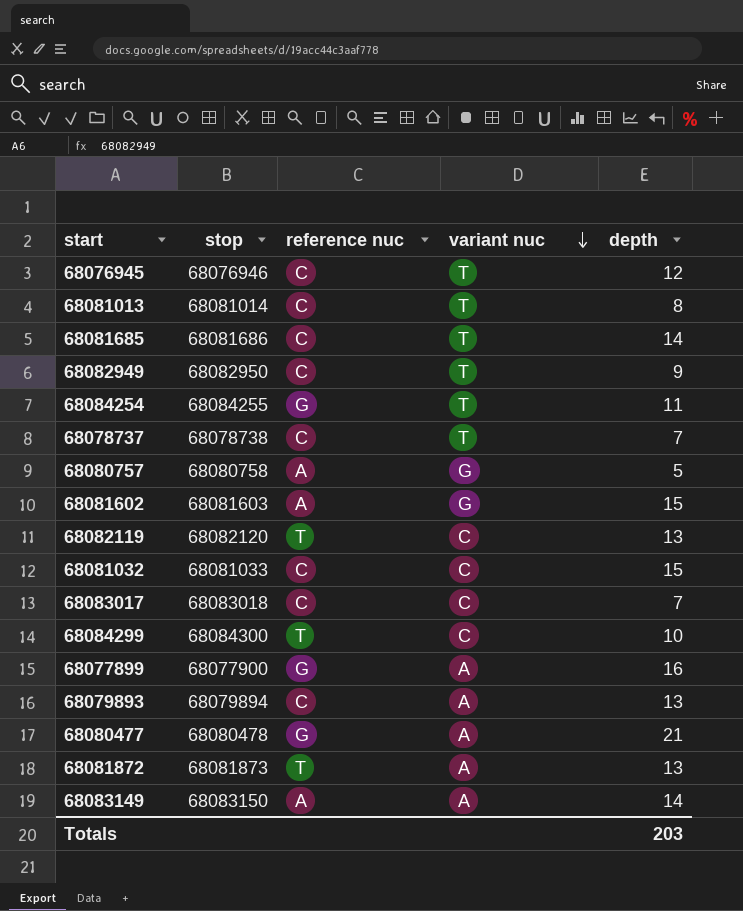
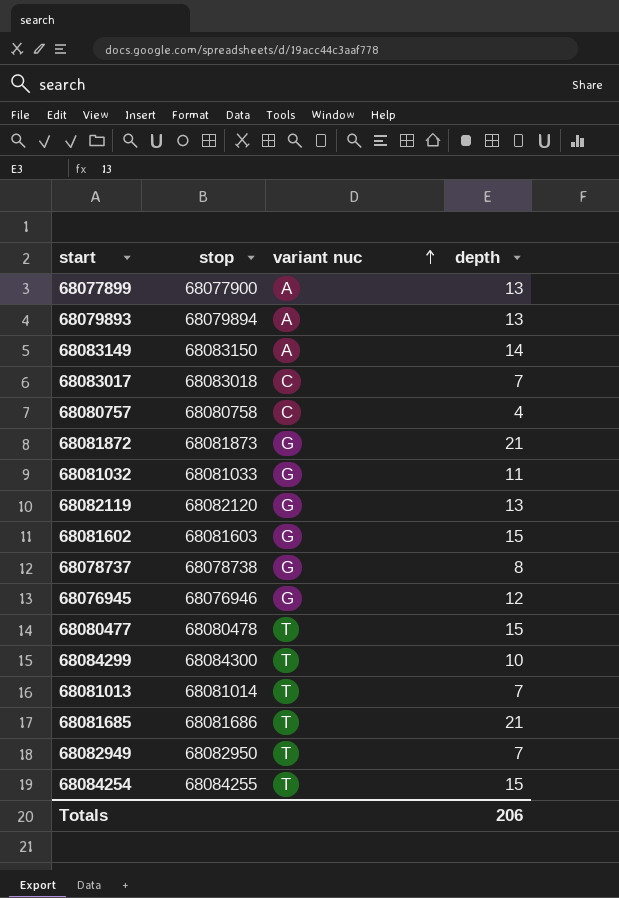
row order: variant nuc descending -> variant nuc ascending
column reference nuc | position: 3 -> none
68077899 | depth: 16 -> 13
68080757 | variant nuc: G -> C
68080757 | depth: 5 -> 4
68081872 | variant nuc: A -> G
68081872 | depth: 13 -> 21
68081032 | variant nuc: C -> G
68081032 | depth: 15 -> 11
68082119 | variant nuc: C -> G
68078737 | variant nuc: T -> G
68078737 | depth: 7 -> 8
68076945 | variant nuc: T -> G
68080477 | variant nuc: A -> T
68080477 | depth: 21 -> 15
68084299 | variant nuc: C -> T
68081013 | depth: 8 -> 7
68081685 | depth: 14 -> 21
68082949 | depth: 9 -> 7
68084254 | depth: 11 -> 15
Totals | depth: 203 -> 206

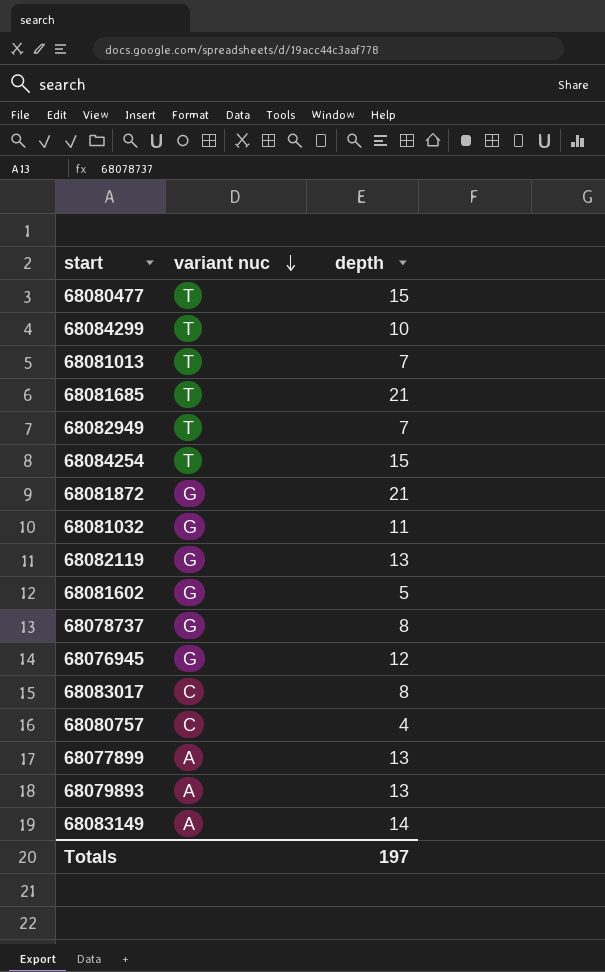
row order: variant nuc ascending -> variant nuc descending
column stop | position: 2 -> none
68081602 | depth: 15 -> 5
68083017 | depth: 7 -> 8
Totals | depth: 206 -> 197

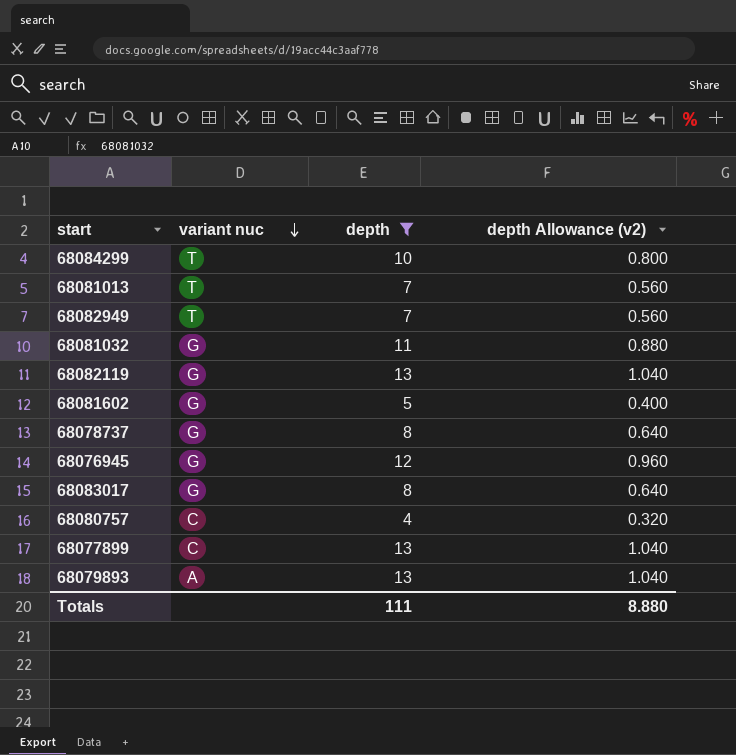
filter: none -> depth <= 13
column depth Allowance (v2) | formula: none -> [depth] * 0.08
68083017 | variant nuc: C -> G
68077899 | variant nuc: A -> C
Totals | depth: 197 -> 111

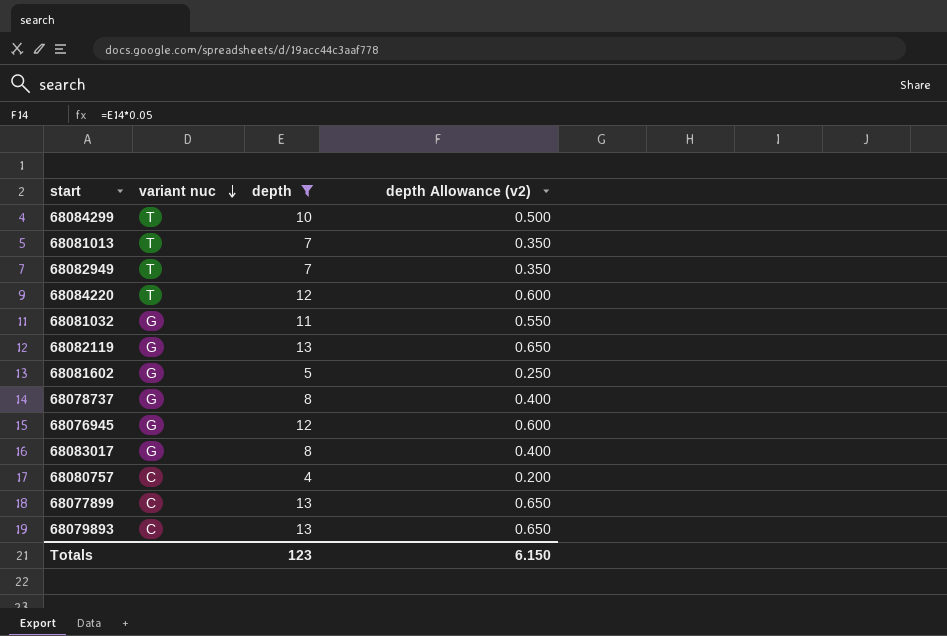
column depth Allowance (v2) | formula: [depth] * 0.08 -> [depth] * 0.05
row 68084220: none -> T | 12 | 0.600
68079893 | variant nuc: A -> C
Totals | depth: 111 -> 123
Totals | depth Allowance (v2): 8.880 -> 6.150

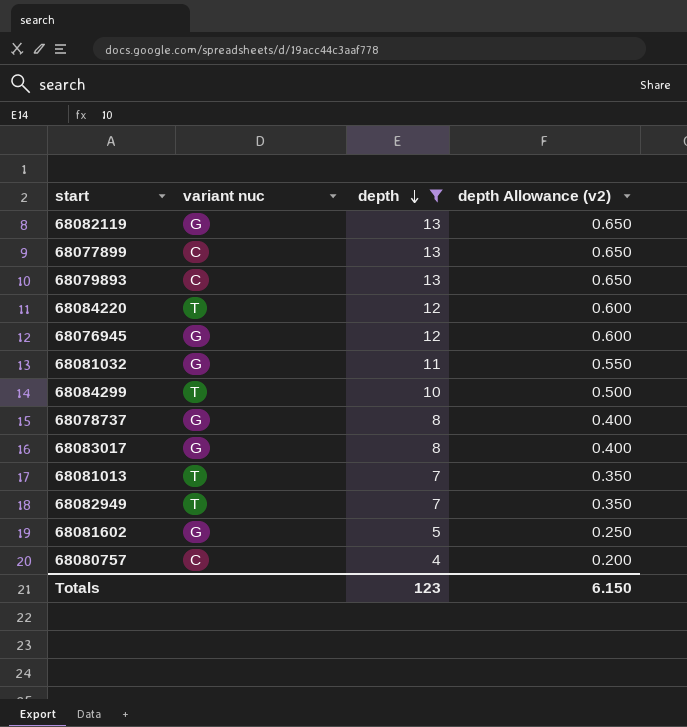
row order: variant nuc descending -> depth descending

